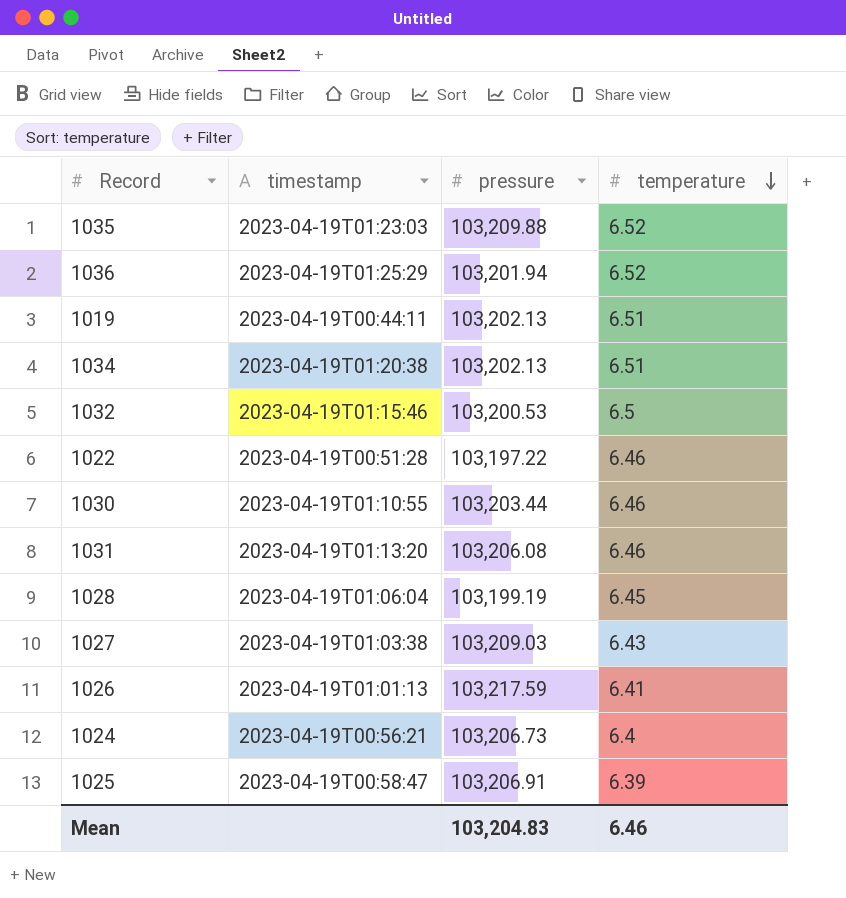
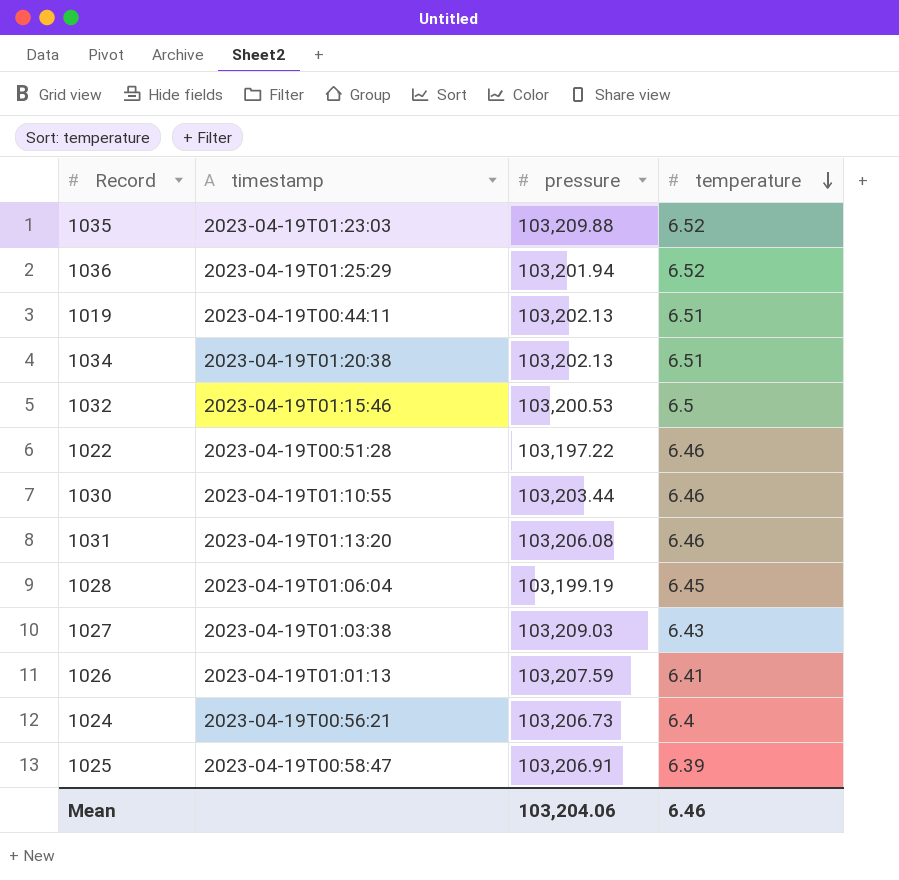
1026 | pressure: 103,217.59 -> 103,207.59
Mean | pressure: 103,204.83 -> 103,204.06

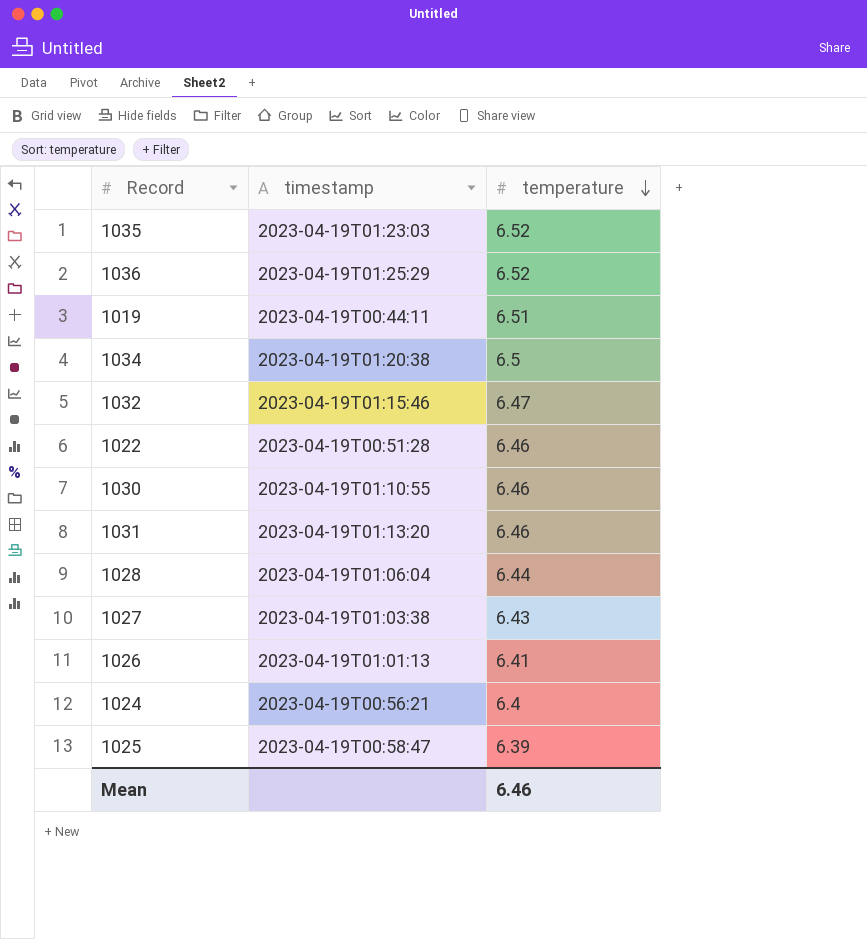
column pressure | position: 3 -> none
1034 | temperature: 6.51 -> 6.5
1032 | temperature: 6.5 -> 6.47
1028 | temperature: 6.45 -> 6.44

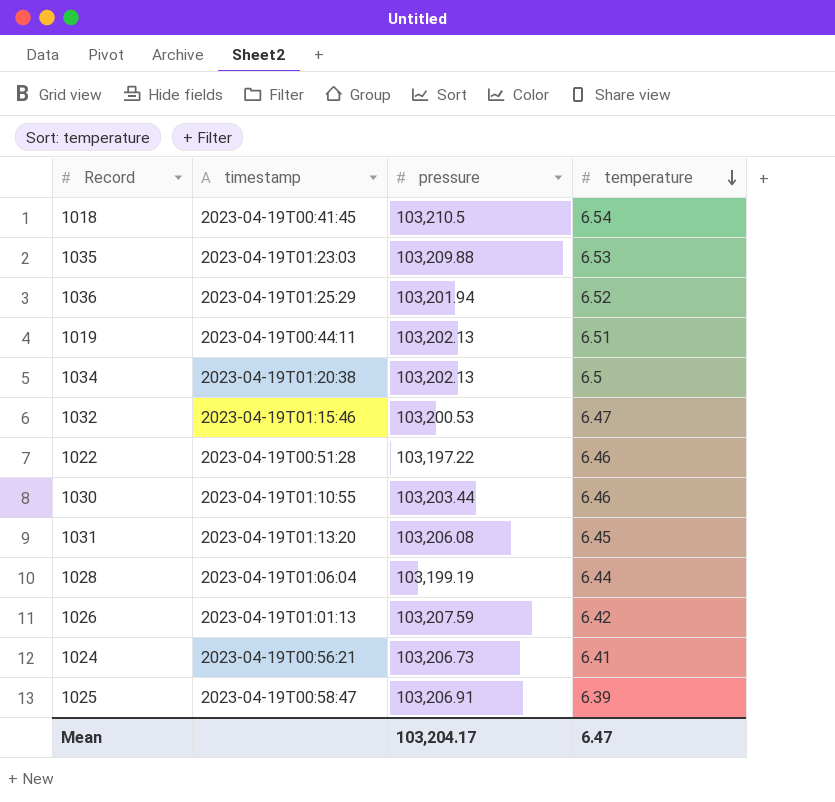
column pressure | position: none -> 3
row 1027: 2023-04-19T01:03:38 | 6.43 -> none
row 1018: none -> 2023-04-19T00:41:45 | 103,210.5 | 6.54
1035 | temperature: 6.52 -> 6.53
1031 | temperature: 6.46 -> 6.45
1026 | temperature: 6.41 -> 6.42
1024 | temperature: 6.4 -> 6.41
Mean | temperature: 6.46 -> 6.47

